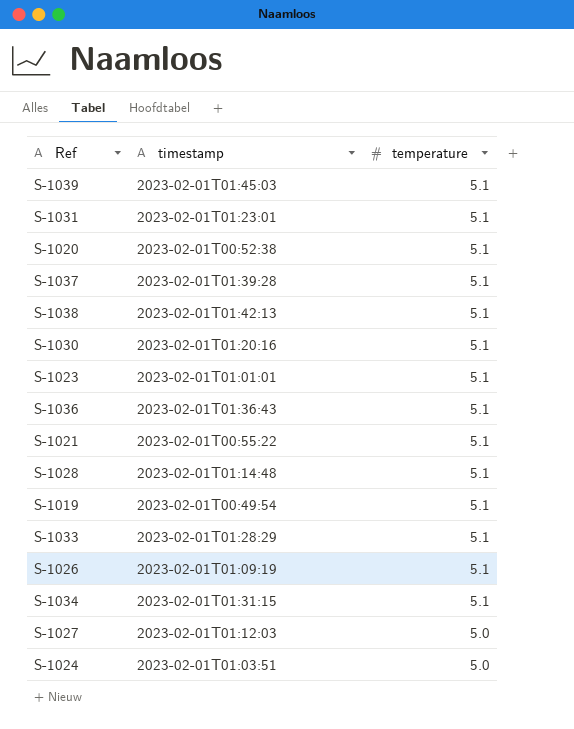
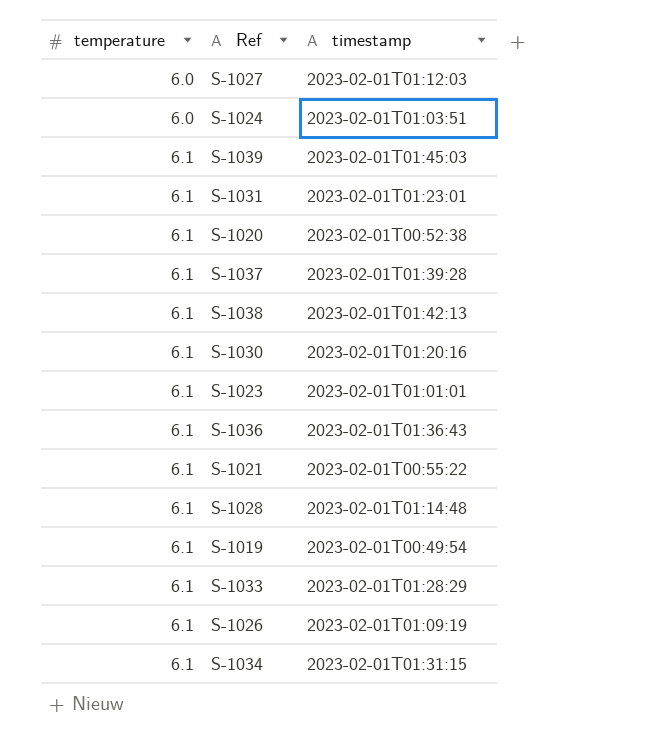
row order: temperature descending -> temperature ascending
column temperature | position: 3 -> 1
S-1027 | temperature: 5.0 -> 6.0
S-1024 | temperature: 5.0 -> 6.0
S-1039 | temperature: 5.1 -> 6.1
S-1031 | temperature: 5.1 -> 6.1
S-1020 | temperature: 5.1 -> 6.1
S-1037 | temperature: 5.1 -> 6.1
S-1038 | temperature: 5.1 -> 6.1
S-1030 | temperature: 5.1 -> 6.1
S-1023 | temperature: 5.1 -> 6.1
S-1036 | temperature: 5.1 -> 6.1
S-1021 | temperature: 5.1 -> 6.1
S-1028 | temperature: 5.1 -> 6.1
S-1019 | temperature: 5.1 -> 6.1
S-1033 | temperature: 5.1 -> 6.1
S-1026 | temperature: 5.1 -> 6.1
S-1034 | temperature: 5.1 -> 6.1

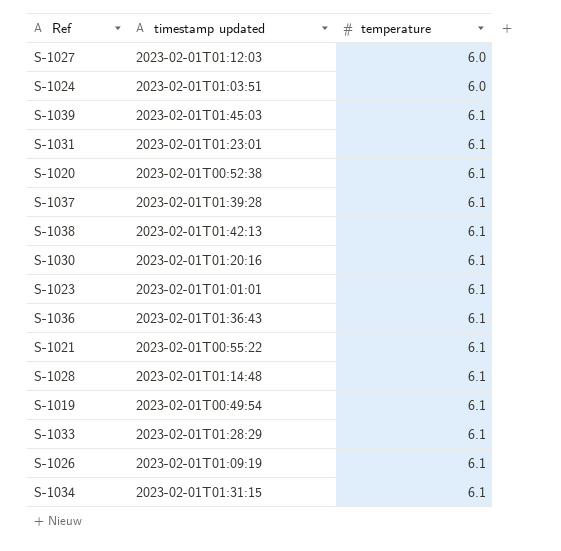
column name: timestamp -> timestamp updated
column temperature | position: 1 -> 3

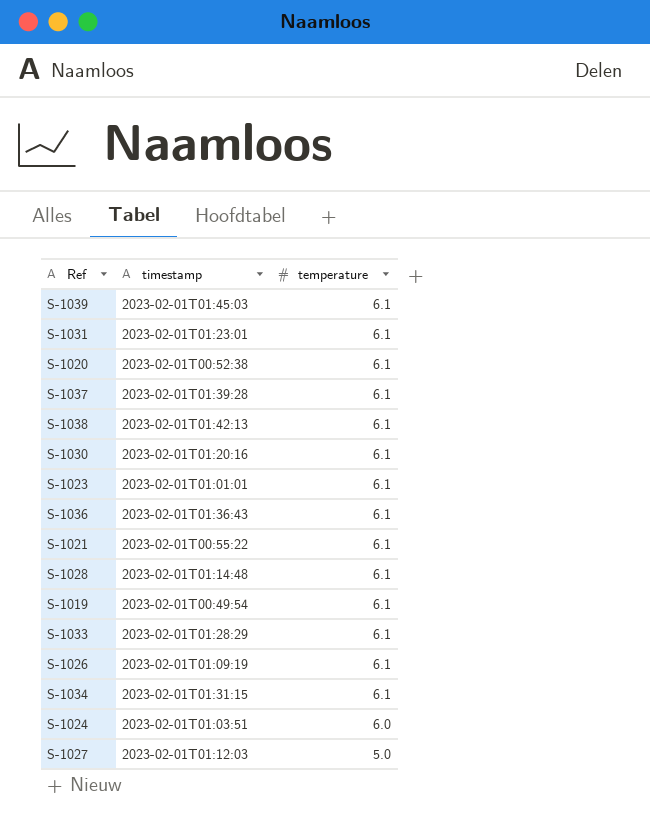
row order: temperature ascending -> temperature descending
column name: timestamp updated -> timestamp
S-1027 | temperature: 6.0 -> 5.0

